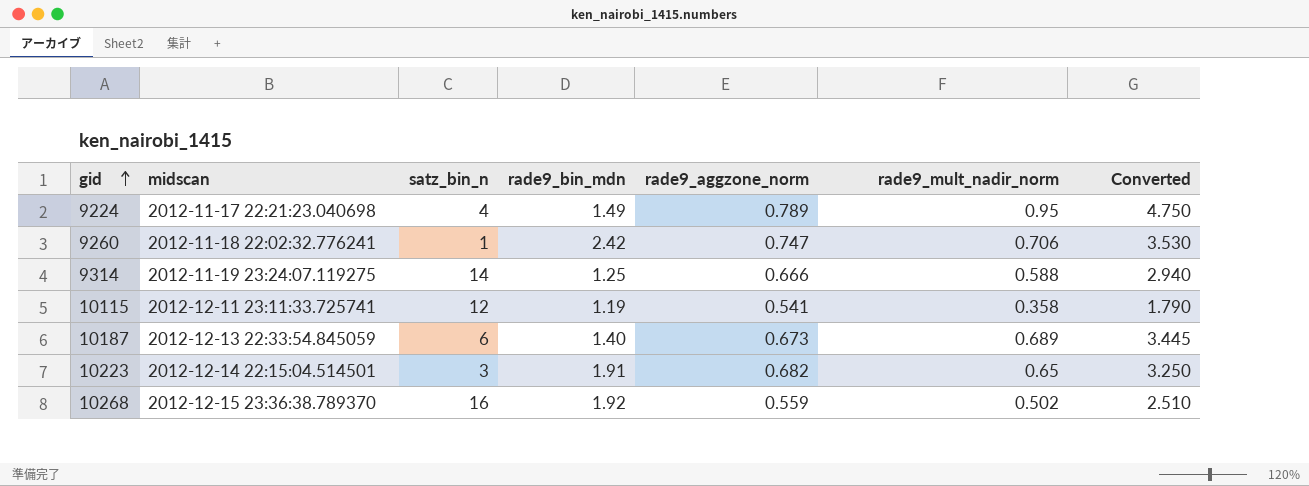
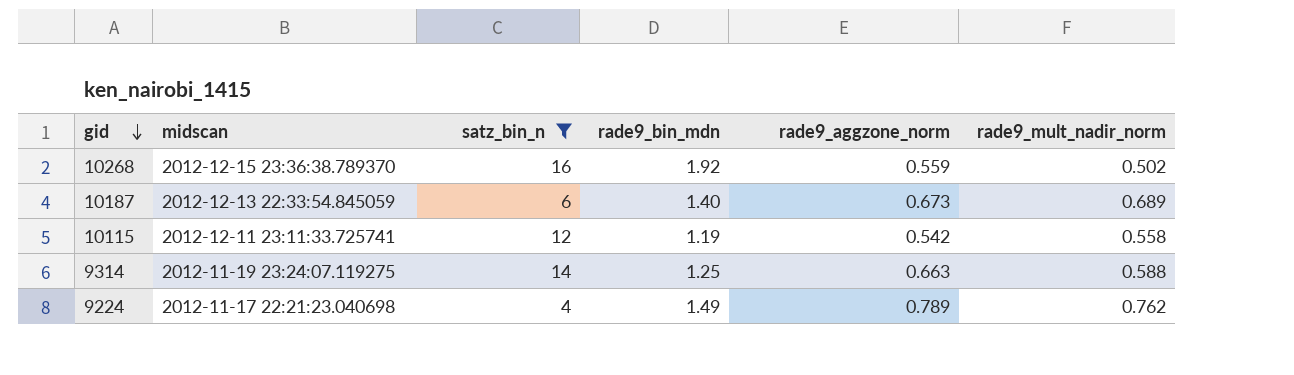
filter: none -> satz_bin_n >= 4
row order: gid ascending -> gid descending
column Converted | formula: [rade9_mult_nadir_norm] * 5 -> none
10115 | rade9_aggzone_norm: 0.541 -> 0.542
10115 | rade9_mult_nadir_norm: 0.358 -> 0.558
9314 | rade9_aggzone_norm: 0.666 -> 0.663
9224 | rade9_mult_nadir_norm: 0.95 -> 0.762

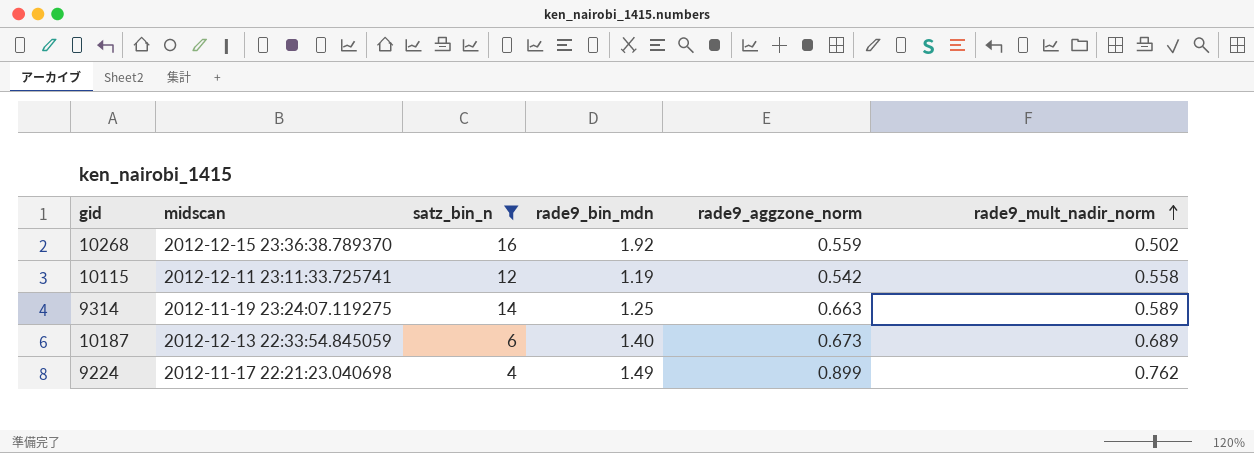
row order: gid descending -> rade9_mult_nadir_norm ascending
9314 | rade9_mult_nadir_norm: 0.588 -> 0.589
9224 | rade9_aggzone_norm: 0.789 -> 0.899

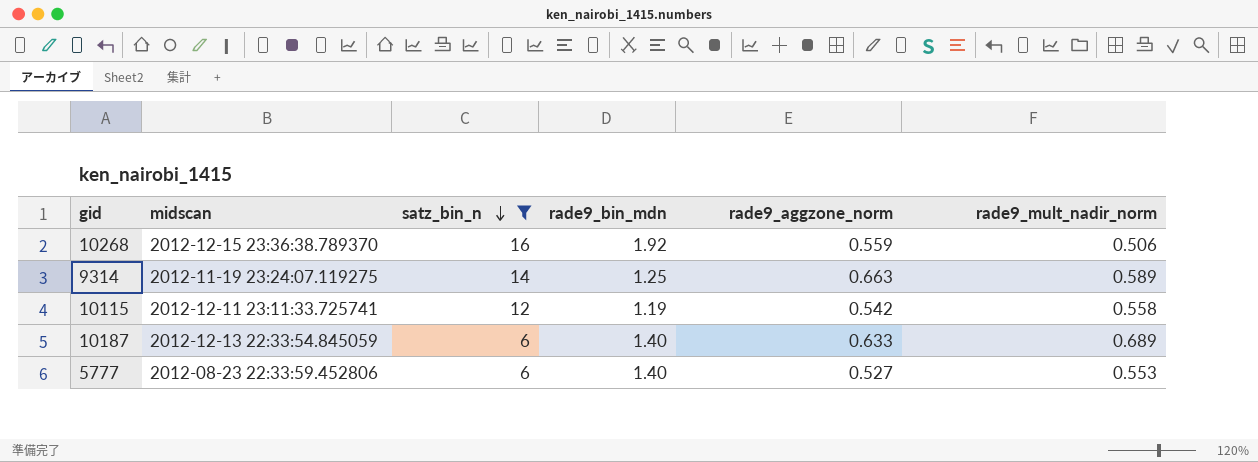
row order: rade9_mult_nadir_norm ascending -> satz_bin_n descending
row 9224: 2012-11-17 22:21:23.040698 | 4 | 1.49 | 0.899 | 0.762 -> none
10268 | rade9_mult_nadir_norm: 0.502 -> 0.506
10187 | rade9_aggzone_norm: 0.673 -> 0.633
row 5777: none -> 2012-08-23 22:33:59.452806 | 6 | 1.40 | 0.527 | 0.553

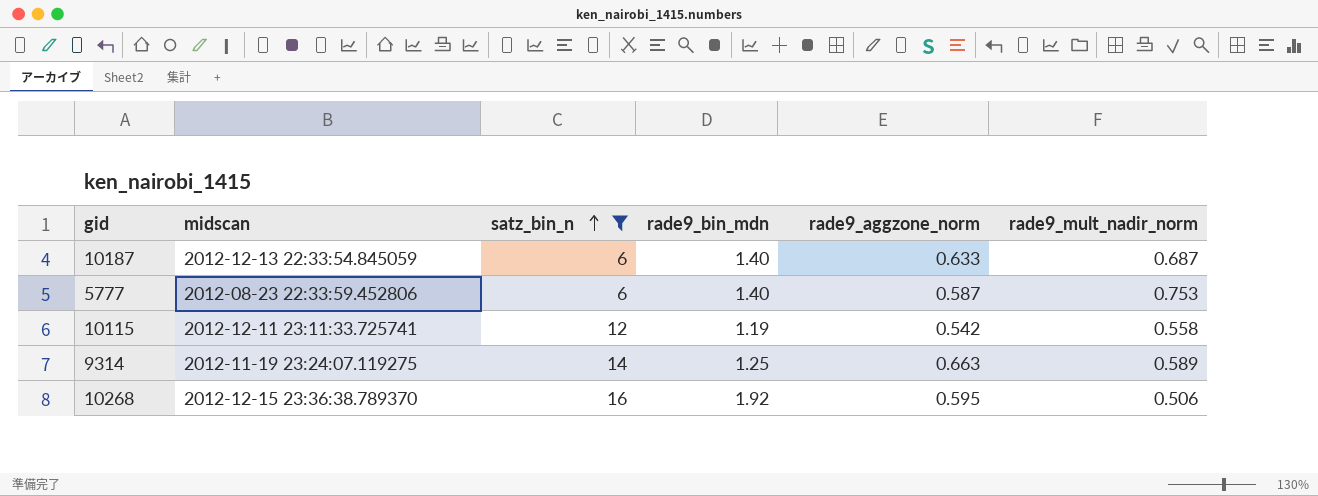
row order: satz_bin_n descending -> satz_bin_n ascending
10187 | rade9_mult_nadir_norm: 0.689 -> 0.687
5777 | rade9_aggzone_norm: 0.527 -> 0.587
5777 | rade9_mult_nadir_norm: 0.553 -> 0.753
10268 | rade9_aggzone_norm: 0.559 -> 0.595

